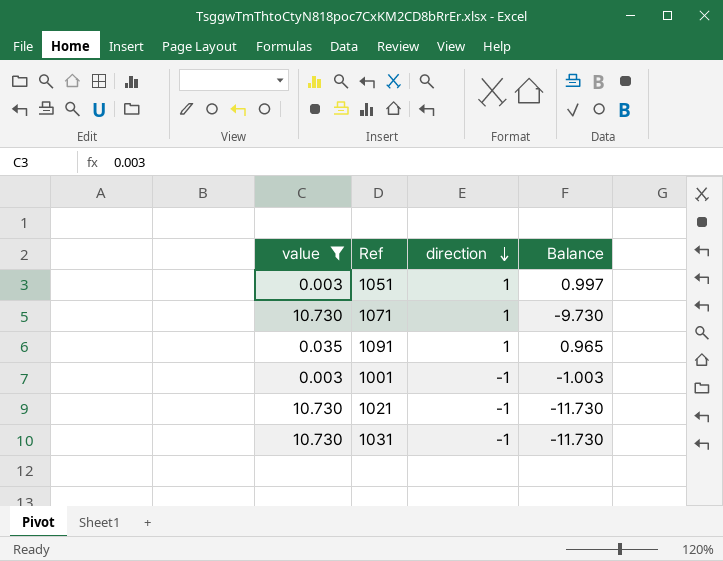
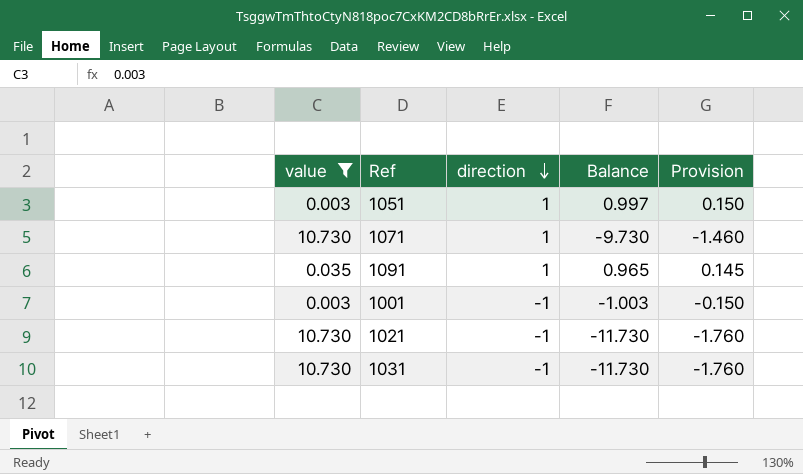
column Provision | formula: none -> [Balance] * 0.15

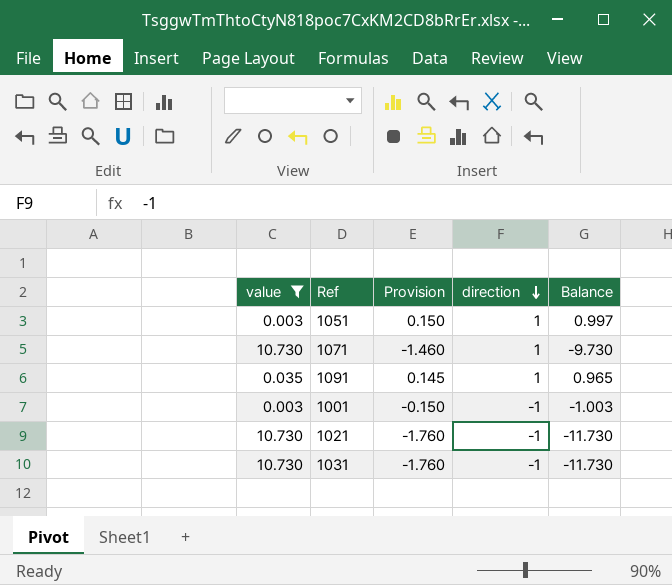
column Provision | position: 5 -> 3

